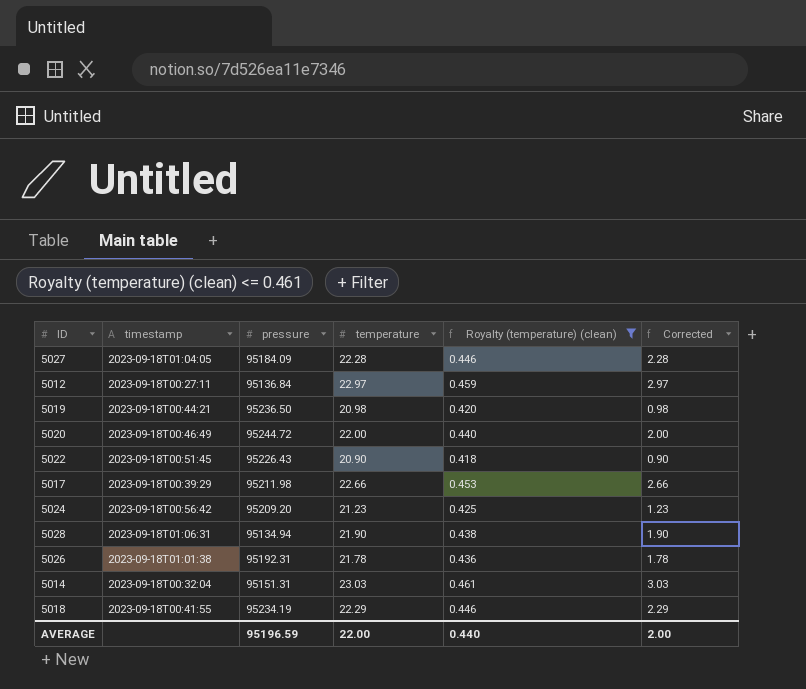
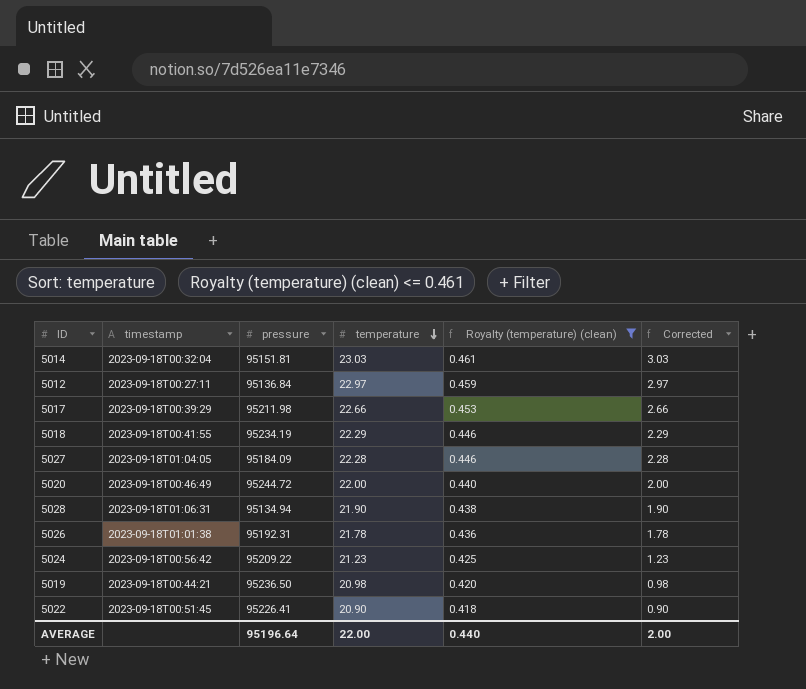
row order: none -> temperature descending
5014 | pressure: 95151.31 -> 95151.81
5024 | pressure: 95209.20 -> 95209.22
5022 | pressure: 95226.43 -> 95226.41
AVERAGE | pressure: 95196.59 -> 95196.64

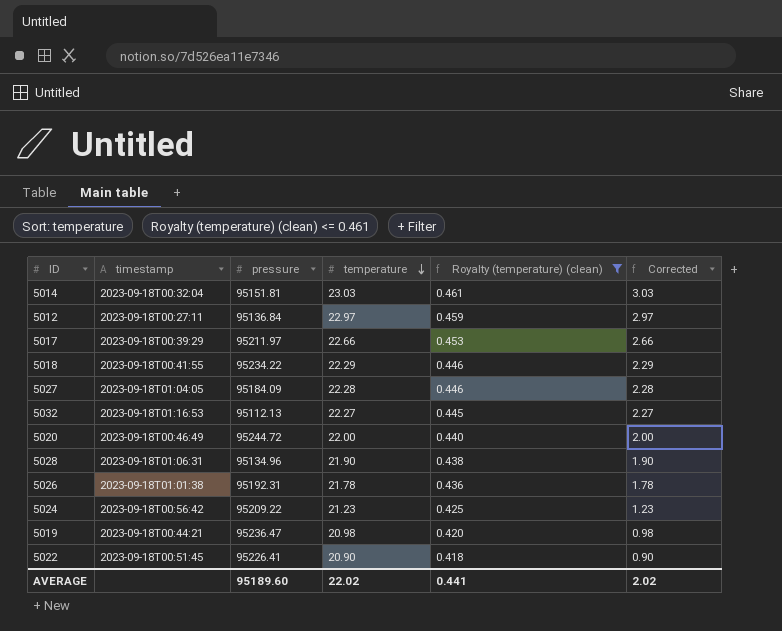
5017 | pressure: 95211.98 -> 95211.97
5018 | pressure: 95234.19 -> 95234.22
row 5032: none -> 2023-09-18T01:16:53 | 95112.13 | 22.27 | 0.445 | 2.27
5028 | pressure: 95134.94 -> 95134.96
5019 | pressure: 95236.50 -> 95236.47
AVERAGE | pressure: 95196.64 -> 95189.60
AVERAGE | temperature: 22.00 -> 22.02
AVERAGE | Royalty (temperature) (clean): 0.440 -> 0.441
AVERAGE | Corrected: 2.00 -> 2.02

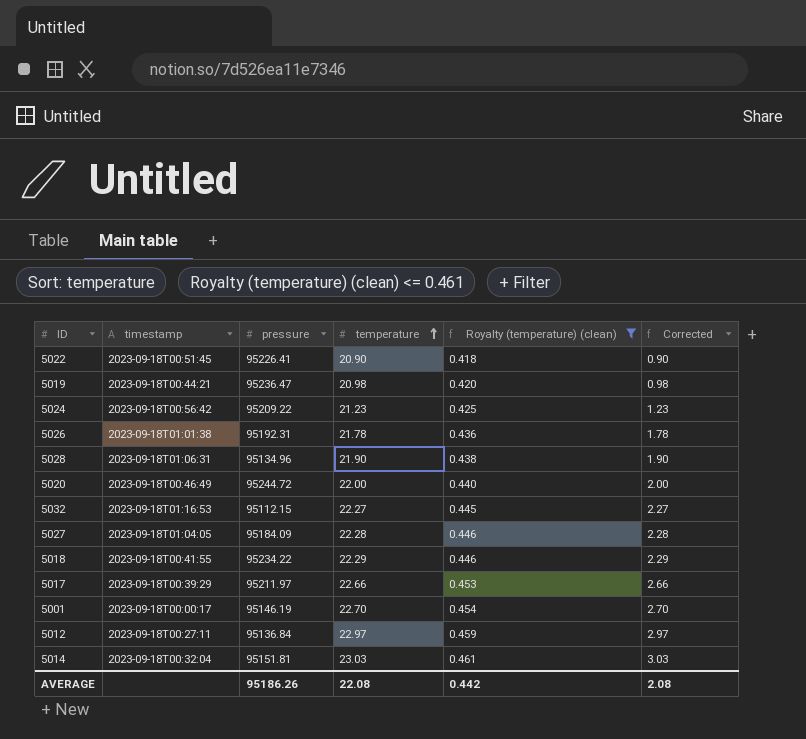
row order: temperature descending -> temperature ascending
5032 | pressure: 95112.13 -> 95112.15
row 5001: none -> 2023-09-18T00:00:17 | 95146.19 | 22.70 | 0.454 | 2.70
AVERAGE | pressure: 95189.60 -> 95186.26
AVERAGE | temperature: 22.02 -> 22.08
AVERAGE | Royalty (temperature) (clean): 0.441 -> 0.442
AVERAGE | Corrected: 2.02 -> 2.08

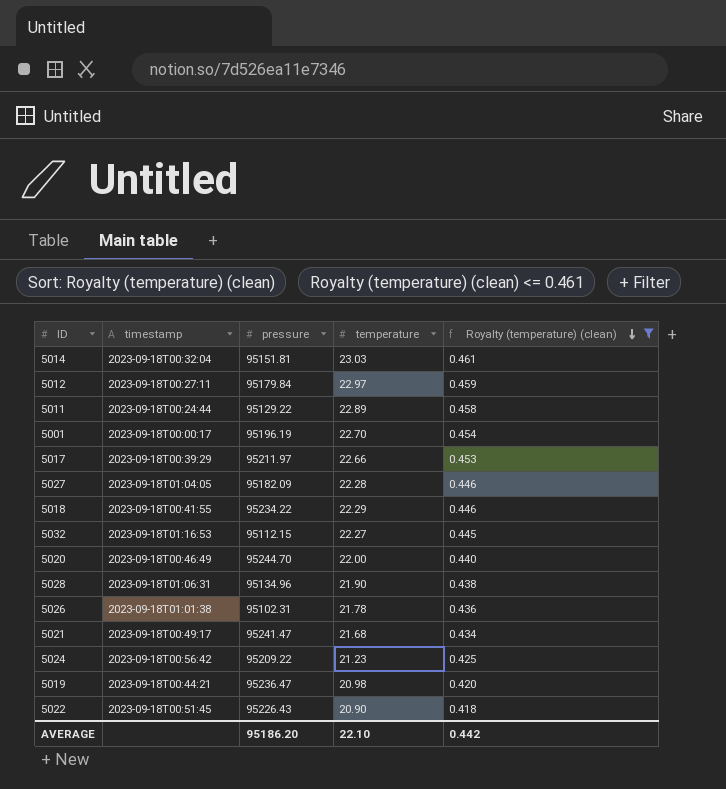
row order: temperature ascending -> Royalty (temperature) (clean) descending
column Corrected | formula: [temperature] - 20 -> none
5012 | pressure: 95136.84 -> 95179.84
row 5011: none -> 2023-09-18T00:24:44 | 95129.22 | 22.89 | 0.458
5001 | pressure: 95146.19 -> 95196.19
5027 | pressure: 95184.09 -> 95182.09
5020 | pressure: 95244.72 -> 95244.70
5026 | pressure: 95192.31 -> 95102.31
row 5021: none -> 2023-09-18T00:49:17 | 95241.47 | 21.68 | 0.434
5022 | pressure: 95226.41 -> 95226.43
AVERAGE | pressure: 95186.26 -> 95186.20
AVERAGE | temperature: 22.08 -> 22.10

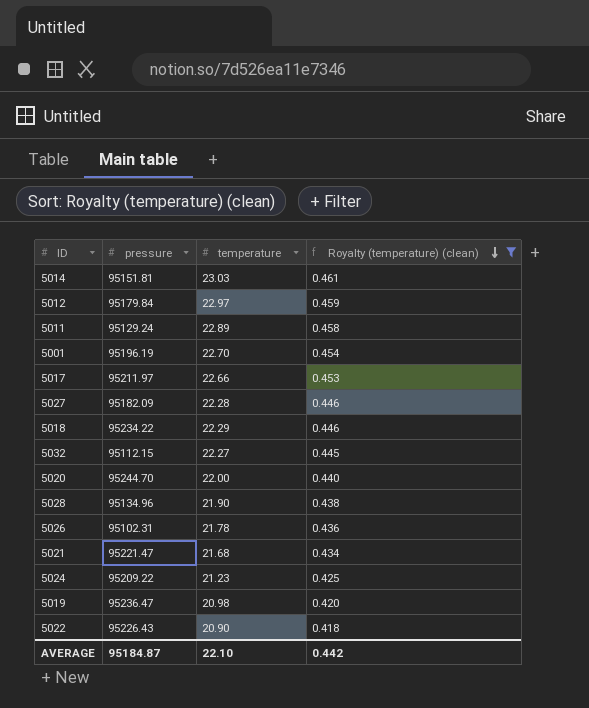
column timestamp | position: 2 -> none
5011 | pressure: 95129.22 -> 95129.24
5021 | pressure: 95241.47 -> 95221.47
AVERAGE | pressure: 95186.20 -> 95184.87

